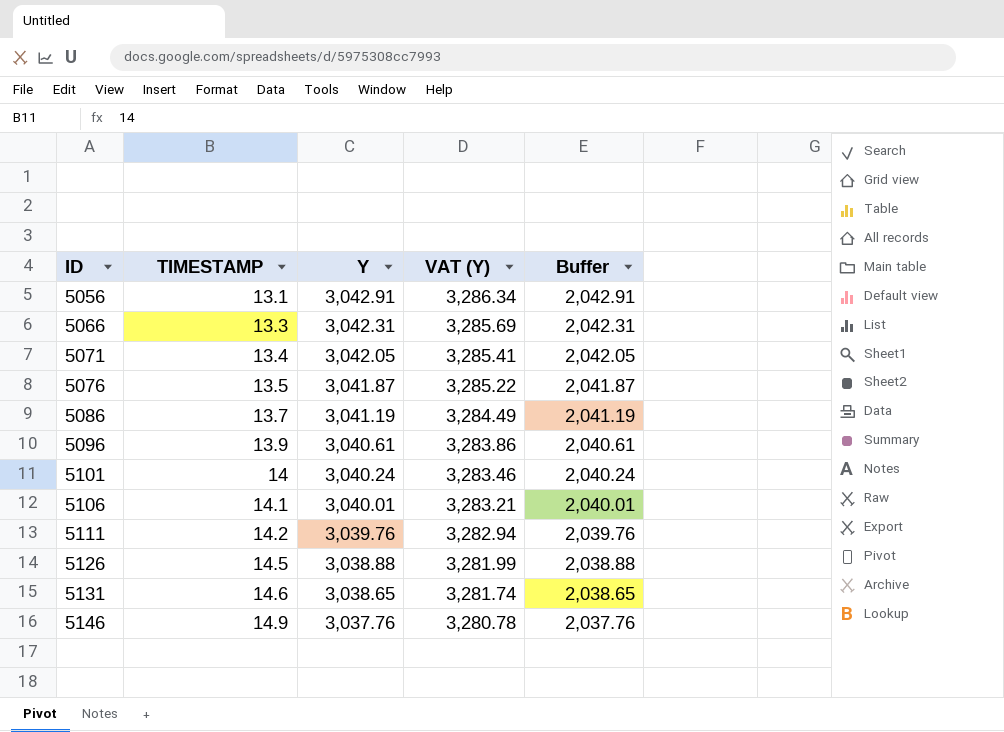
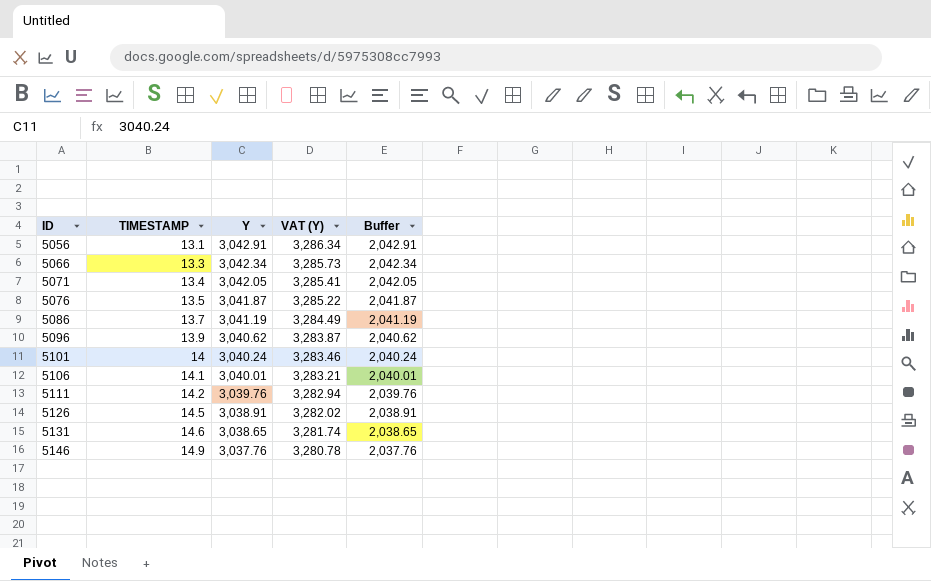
5066 | Y: 3,042.31 -> 3,042.34
5066 | VAT (Y): 3,285.69 -> 3,285.73
5066 | Buffer: 2,042.31 -> 2,042.34
5096 | Y: 3,040.61 -> 3,040.62
5096 | VAT (Y): 3,283.86 -> 3,283.87
5096 | Buffer: 2,040.61 -> 2,040.62
5126 | Y: 3,038.88 -> 3,038.91
5126 | VAT (Y): 3,281.99 -> 3,282.02
5126 | Buffer: 2,038.88 -> 2,038.91

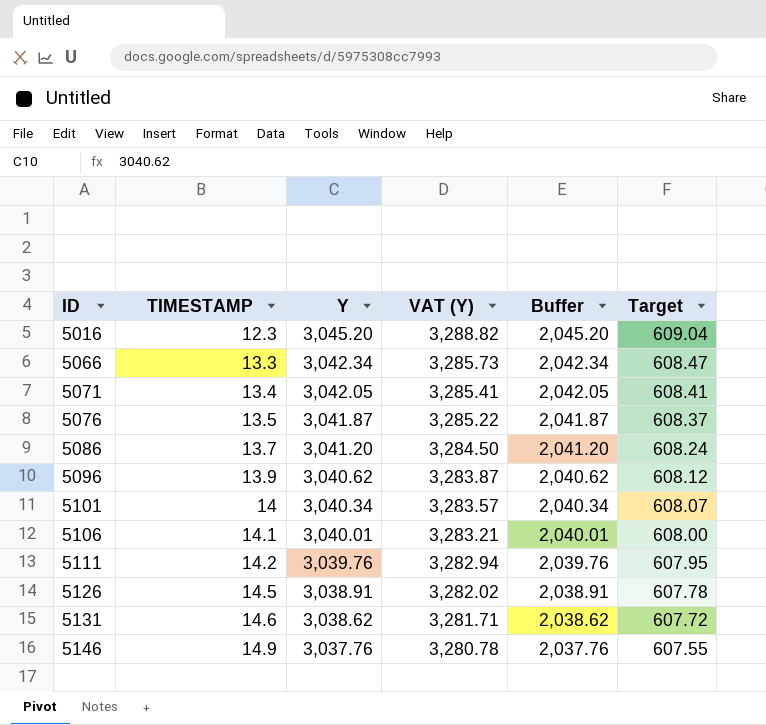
column Target | formula: none -> [Y] * 0.2
row 5056: 13.1 | 3,042.91 | 3,286.34 | 2,042.91 -> none
row 5016: none -> 12.3 | 3,045.20 | 3,288.82 | 2,045.20 | 609.04
5086 | Y: 3,041.19 -> 3,041.20
5086 | VAT (Y): 3,284.49 -> 3,284.50
5086 | Buffer: 2,041.19 -> 2,041.20
5101 | Y: 3,040.24 -> 3,040.34
5101 | VAT (Y): 3,283.46 -> 3,283.57
5101 | Buffer: 2,040.24 -> 2,040.34
5131 | Y: 3,038.65 -> 3,038.62
5131 | VAT (Y): 3,281.74 -> 3,281.71
5131 | Buffer: 2,038.65 -> 2,038.62

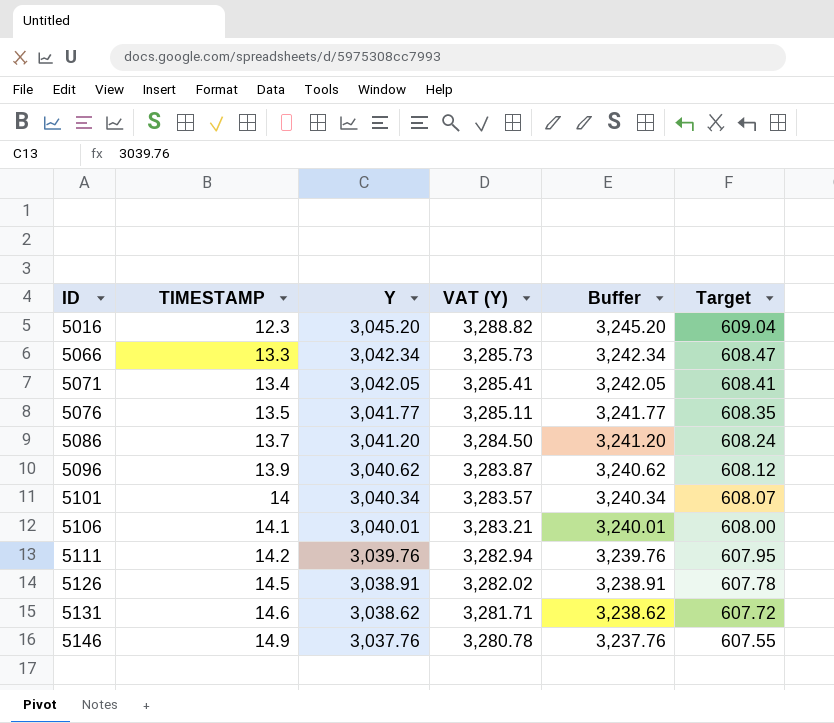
column Buffer | formula: [Y] - 1000 -> [Y] + 200
5076 | Y: 3,041.87 -> 3,041.77
5076 | VAT (Y): 3,285.22 -> 3,285.11
5076 | Target: 608.37 -> 608.35

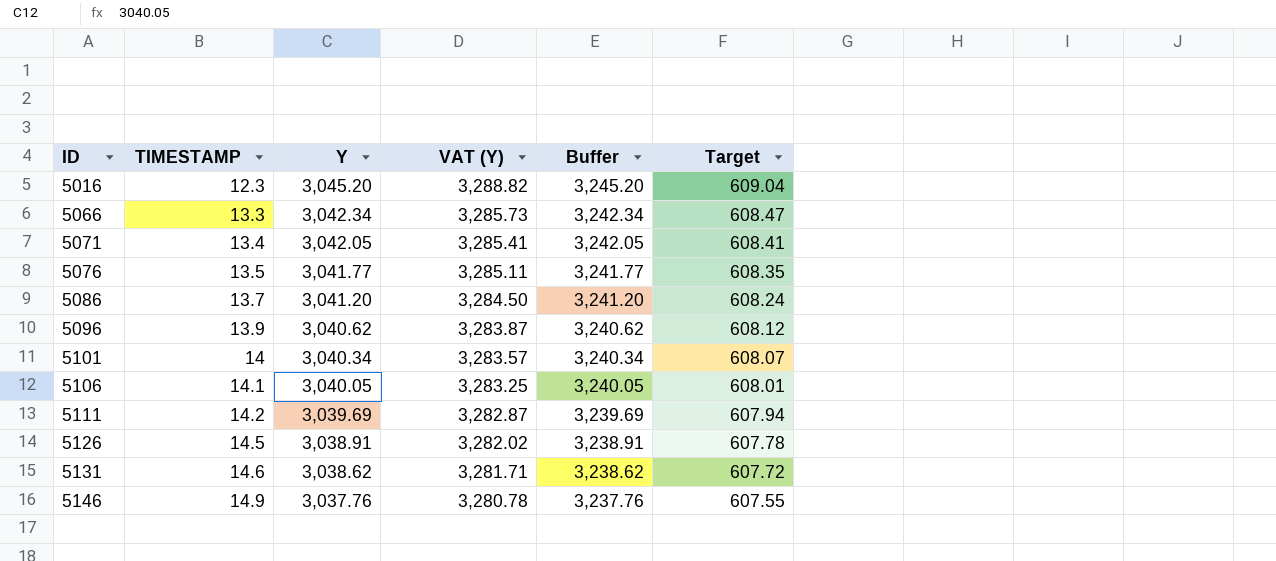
5106 | Y: 3,040.01 -> 3,040.05
5106 | VAT (Y): 3,283.21 -> 3,283.25
5106 | Buffer: 3,240.01 -> 3,240.05
5106 | Target: 608.00 -> 608.01
5111 | Y: 3,039.76 -> 3,039.69
5111 | VAT (Y): 3,282.94 -> 3,282.87
5111 | Buffer: 3,239.76 -> 3,239.69
5111 | Target: 607.95 -> 607.94

